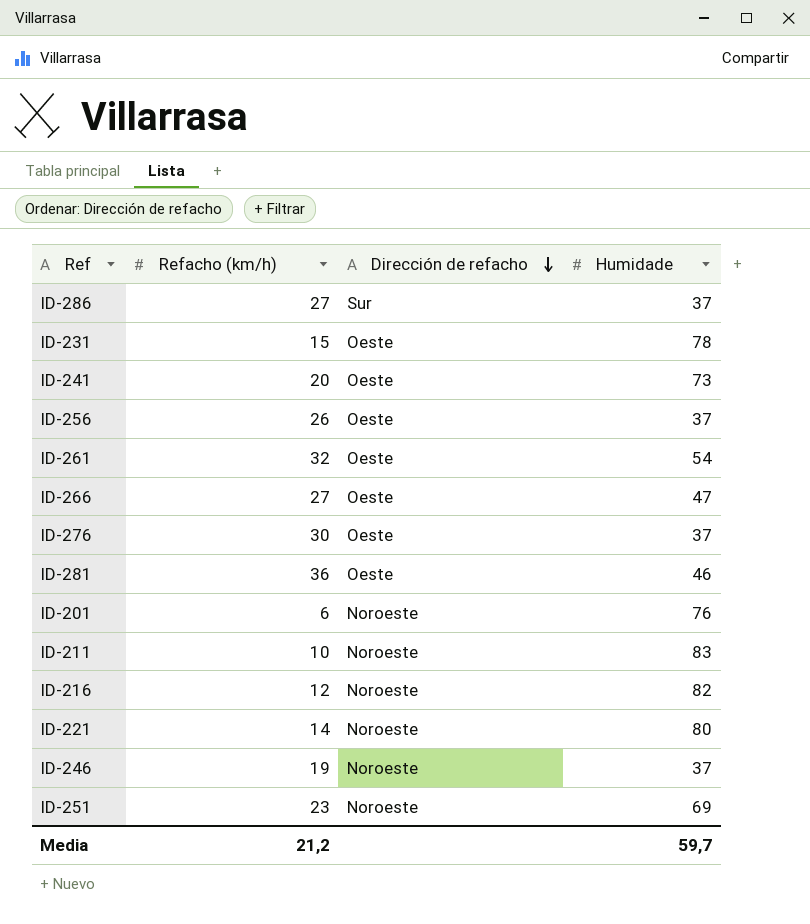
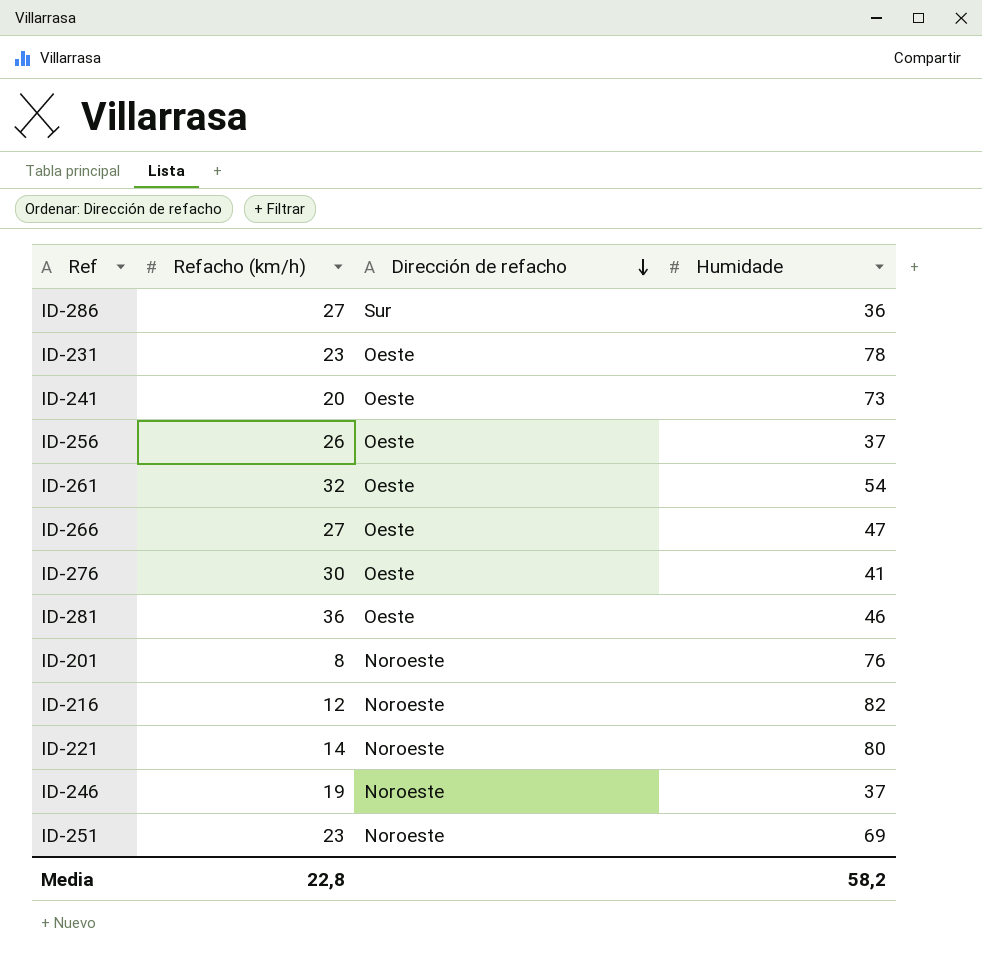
row ID-211: 10 | Noroeste | 83 -> none
ID-286 | Humidade: 37 -> 36
ID-231 | Refacho (km/h): 15 -> 23
ID-276 | Humidade: 37 -> 41
ID-201 | Refacho (km/h): 6 -> 8
Media | Refacho (km/h): 21,2 -> 22,8
Media | Humidade: 59,7 -> 58,2

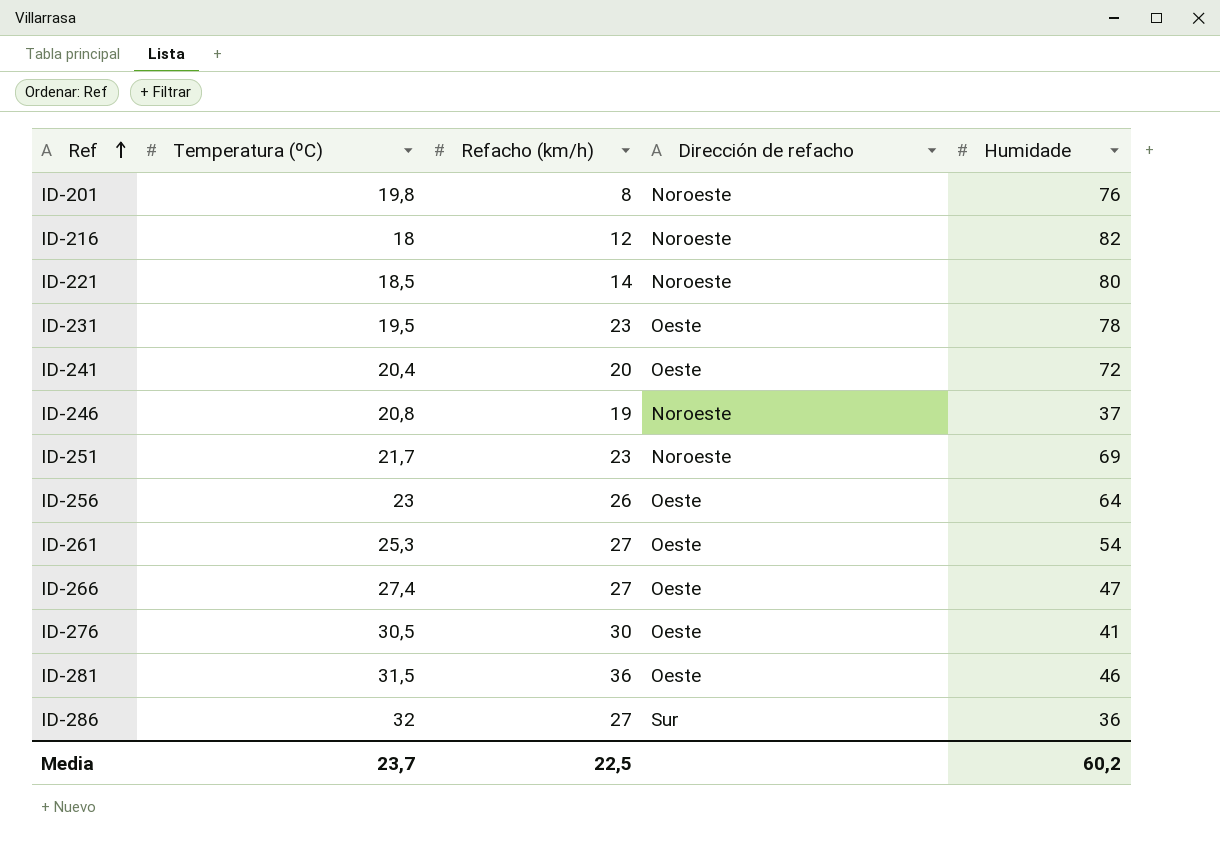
row order: Dirección de refacho descending -> Ref ascending
column Temperatura (ºC) | position: none -> 2
ID-241 | Humidade: 73 -> 72
ID-256 | Humidade: 37 -> 64
ID-261 | Refacho (km/h): 32 -> 27
Media | Refacho (km/h): 22,8 -> 22,5
Media | Humidade: 58,2 -> 60,2

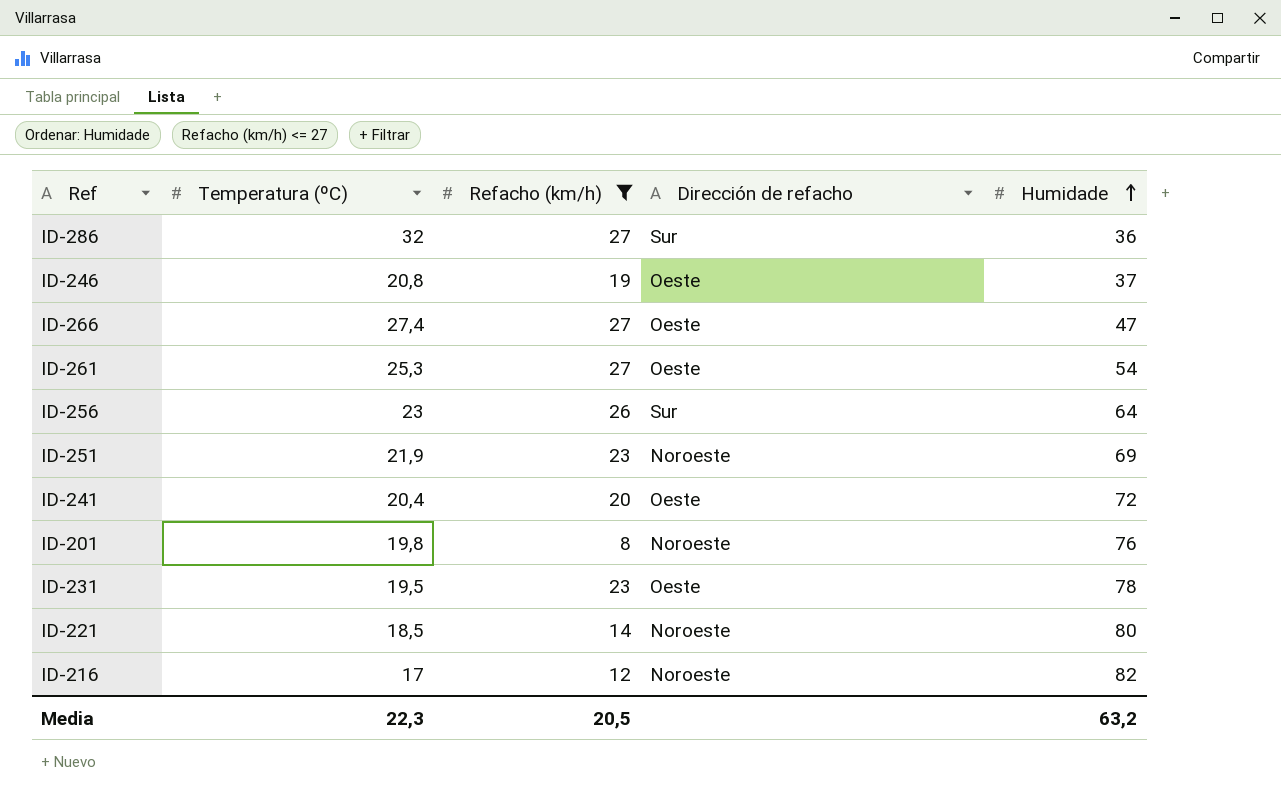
filter: none -> Refacho (km/h) <= 27
row order: Ref ascending -> Humidade ascending
ID-246 | Dirección de refacho: Noroeste -> Oeste
ID-256 | Dirección de refacho: Oeste -> Sur
ID-251 | Temperatura (ºC): 21,7 -> 21,9
ID-216 | Temperatura (ºC): 18 -> 17
Media | Temperatura (ºC): 23,7 -> 22,3
Media | Refacho (km/h): 22,5 -> 20,5
Media | Humidade: 60,2 -> 63,2

